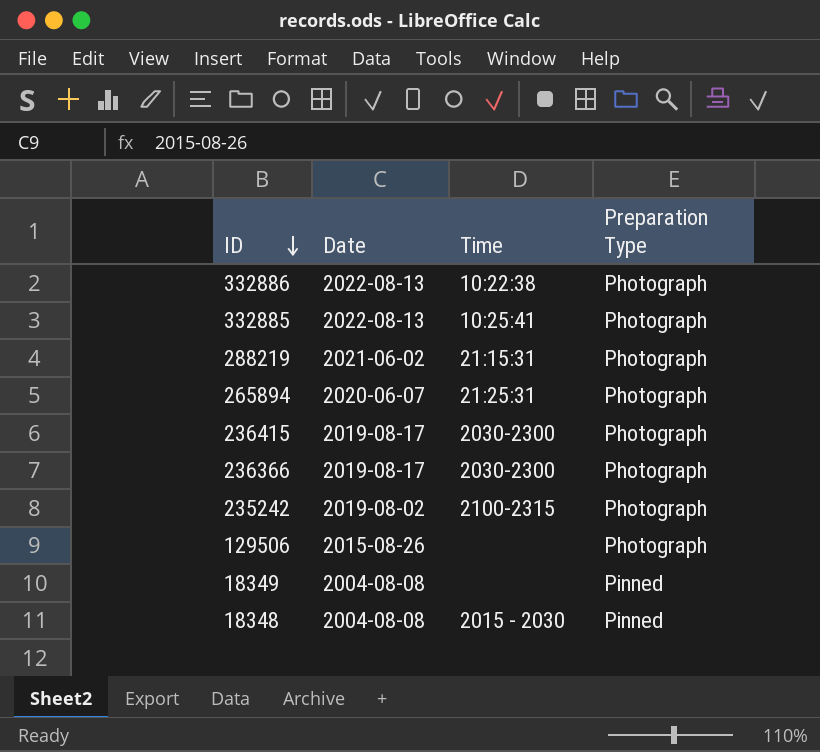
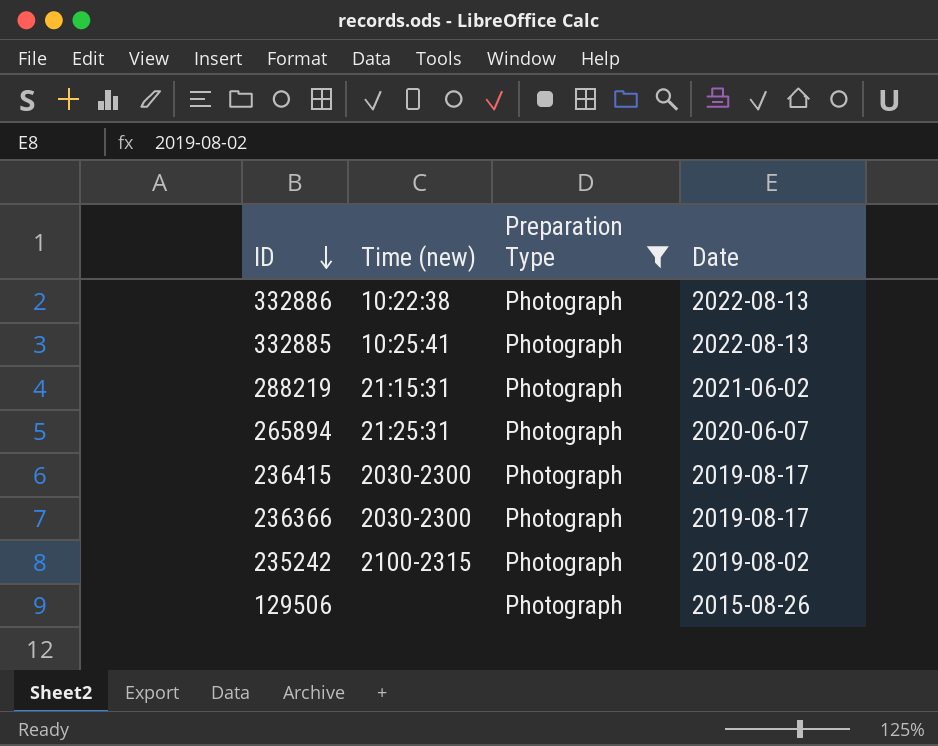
filter: none -> Preparation Type = Photograph
column name: Time -> Time (new)
column Date | position: 2 -> 4

